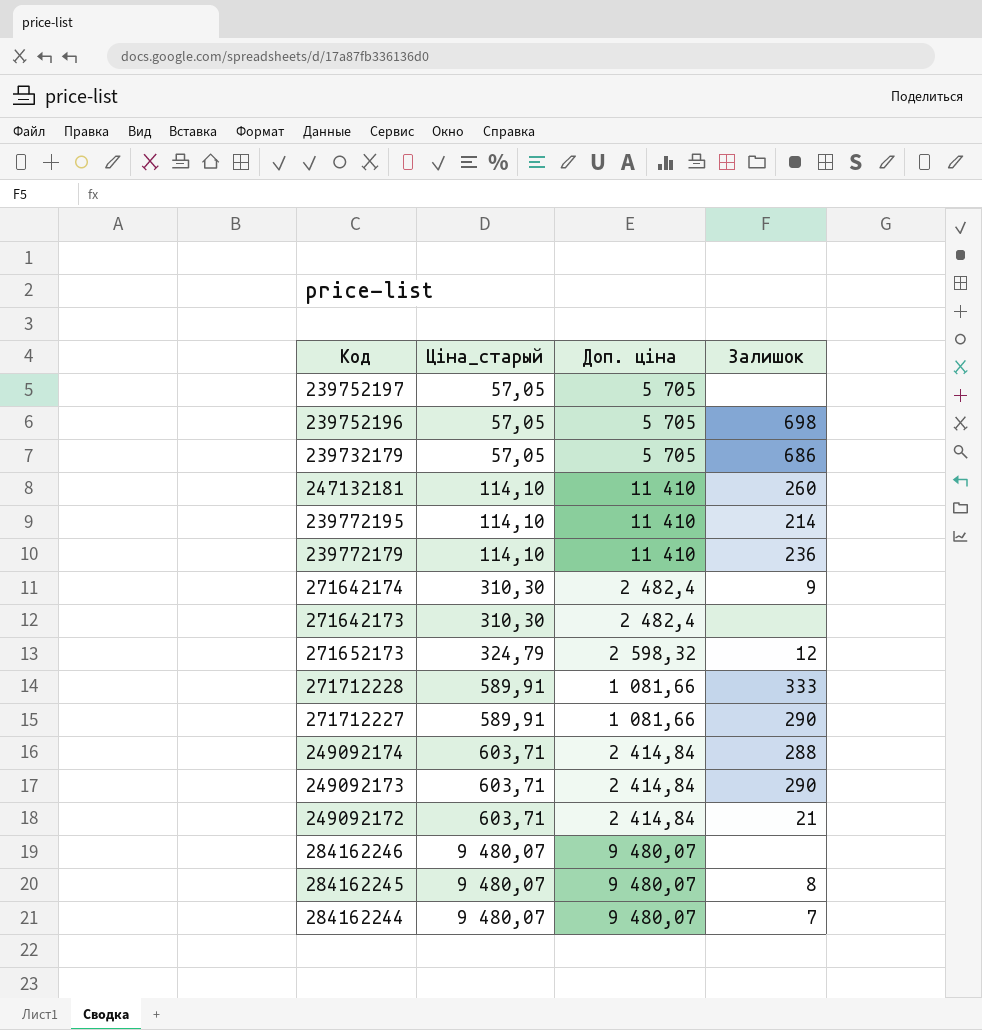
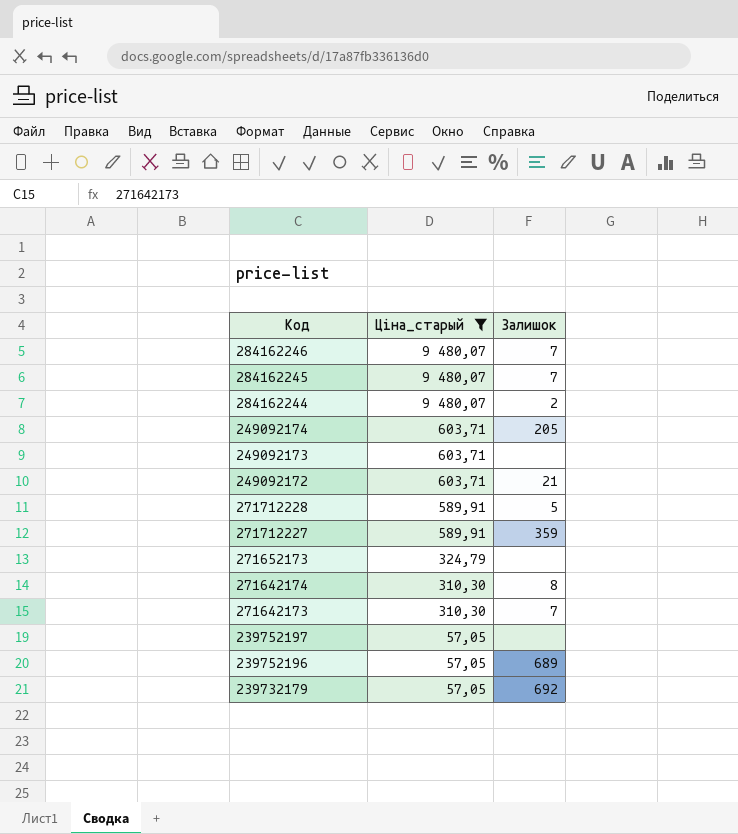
filter: none -> Ціна_старый != 114,10
row order: Ціна_старый ascending -> Ціна_старый descending
column Доп. ціна | position: 3 -> none
284162246 | Залишок: none -> 7
284162245 | Залишок: 8 -> 7
284162244 | Залишок: 7 -> 2
249092174 | Залишок: 288 -> 205
249092173 | Залишок: 290 -> none
271712228 | Залишок: 333 -> 5
271712227 | Залишок: 290 -> 359
271652173 | Залишок: 12 -> none
271642174 | Залишок: 9 -> 8
271642173 | Залишок: none -> 7
239752196 | Залишок: 698 -> 689
239732179 | Залишок: 686 -> 692

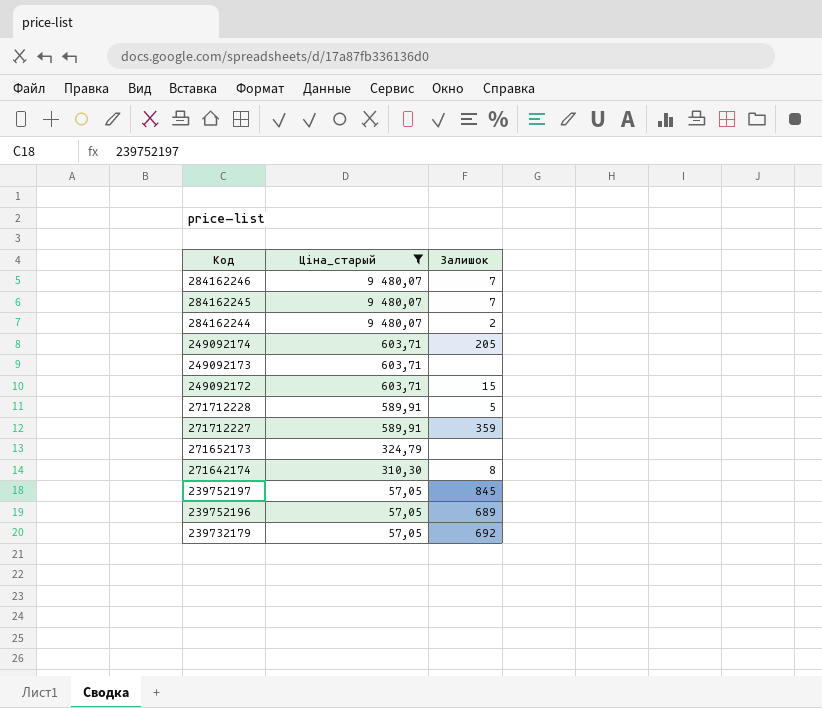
row 271642173: 310,30 | 7 -> none
249092172 | Залишок: 21 -> 15
239752197 | Залишок: none -> 845

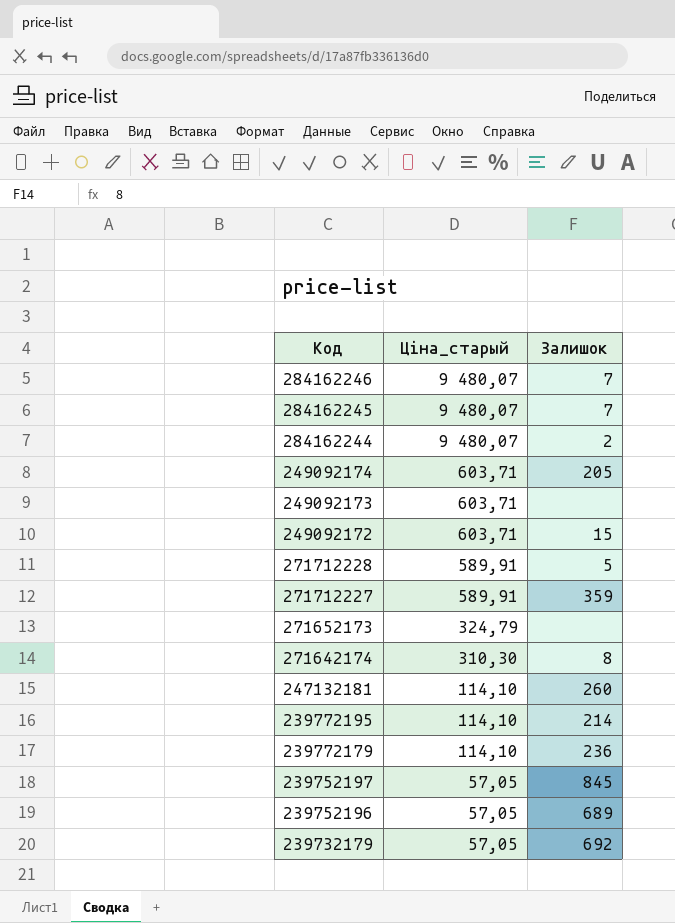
filter: Ціна_старый != 114,10 -> none

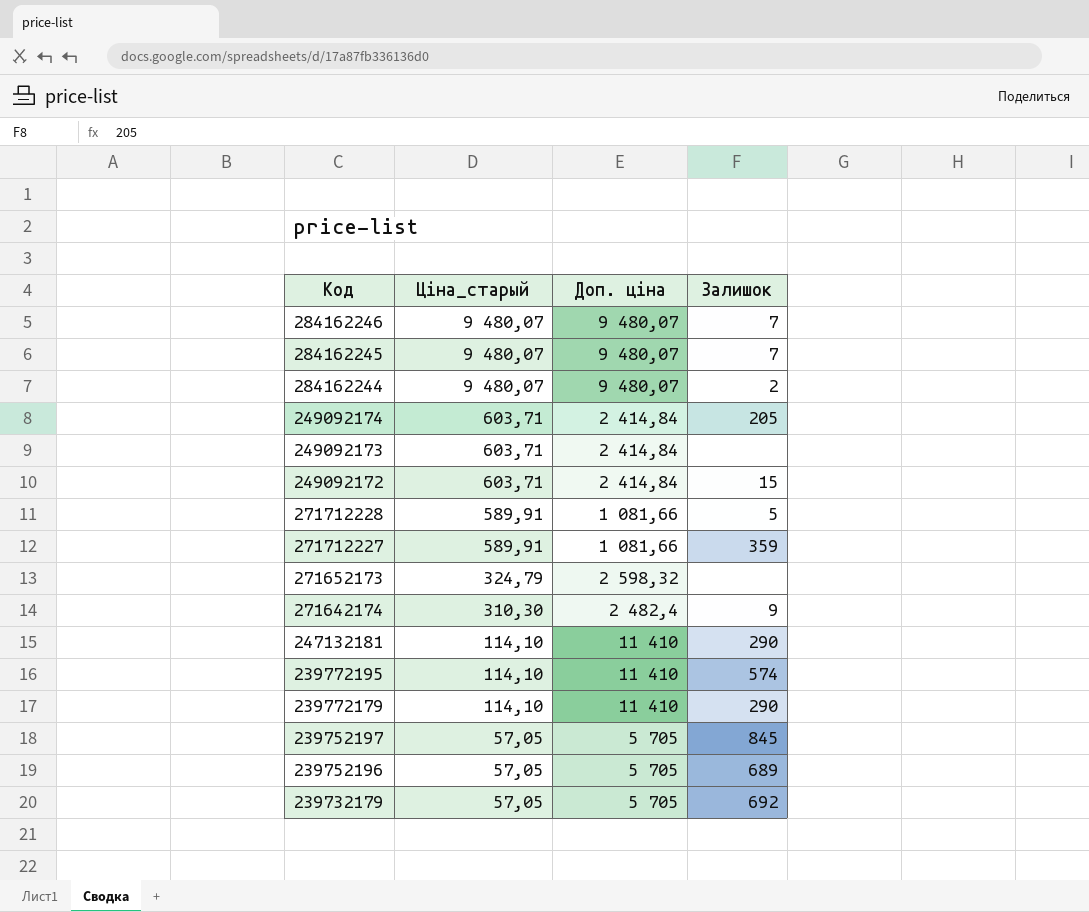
column Доп. ціна | position: none -> 3
271642174 | Залишок: 8 -> 9
247132181 | Залишок: 260 -> 290
239772195 | Залишок: 214 -> 574
239772179 | Залишок: 236 -> 290

